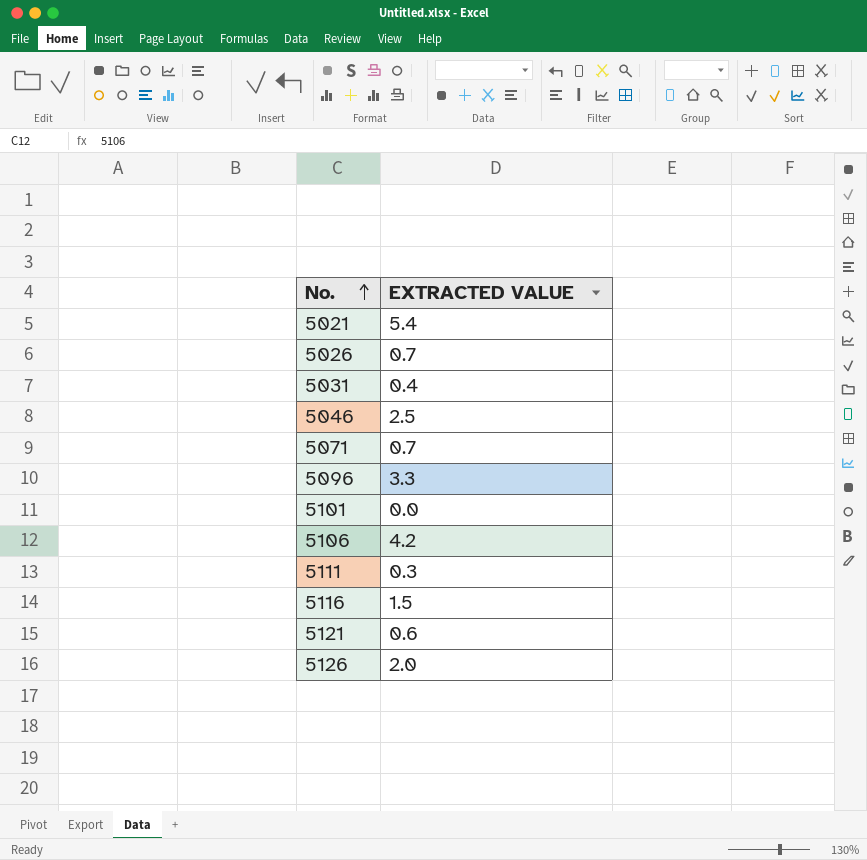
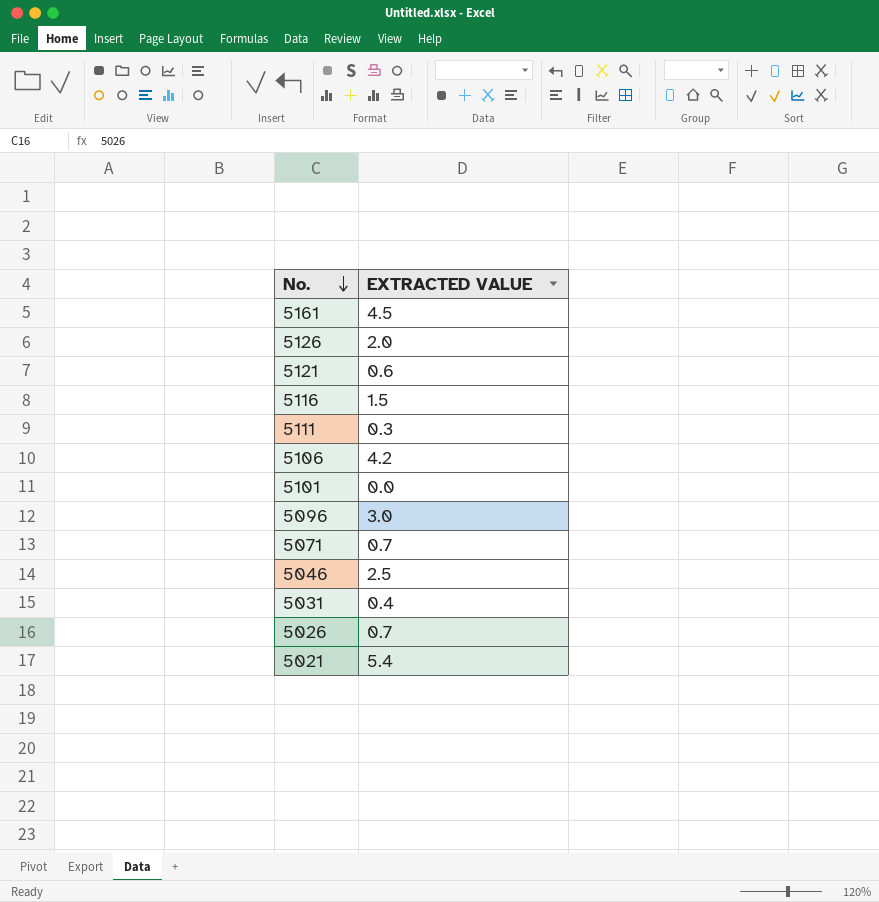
row order: No. ascending -> No. descending
row 5161: none -> 4.5
5096 | EXTRACTED VALUE: 3.3 -> 3.0

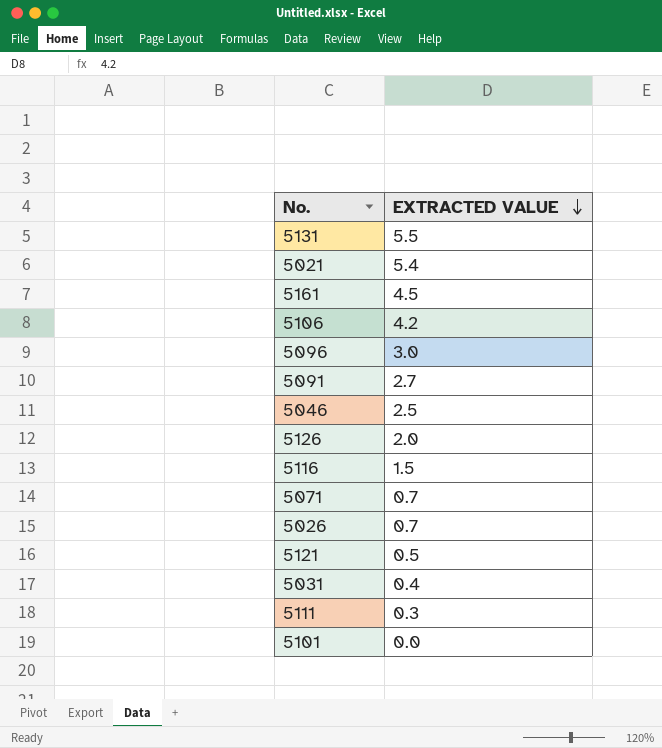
row order: No. descending -> EXTRACTED VALUE descending
row 5131: none -> 5.5
row 5091: none -> 2.7
5121 | EXTRACTED VALUE: 0.6 -> 0.5

